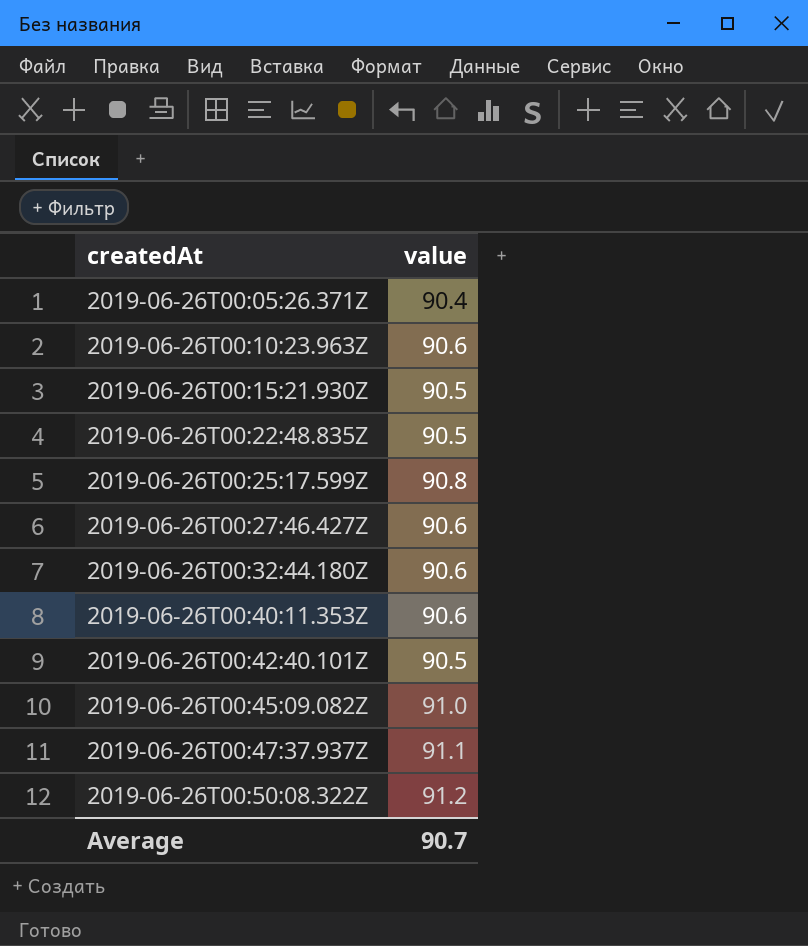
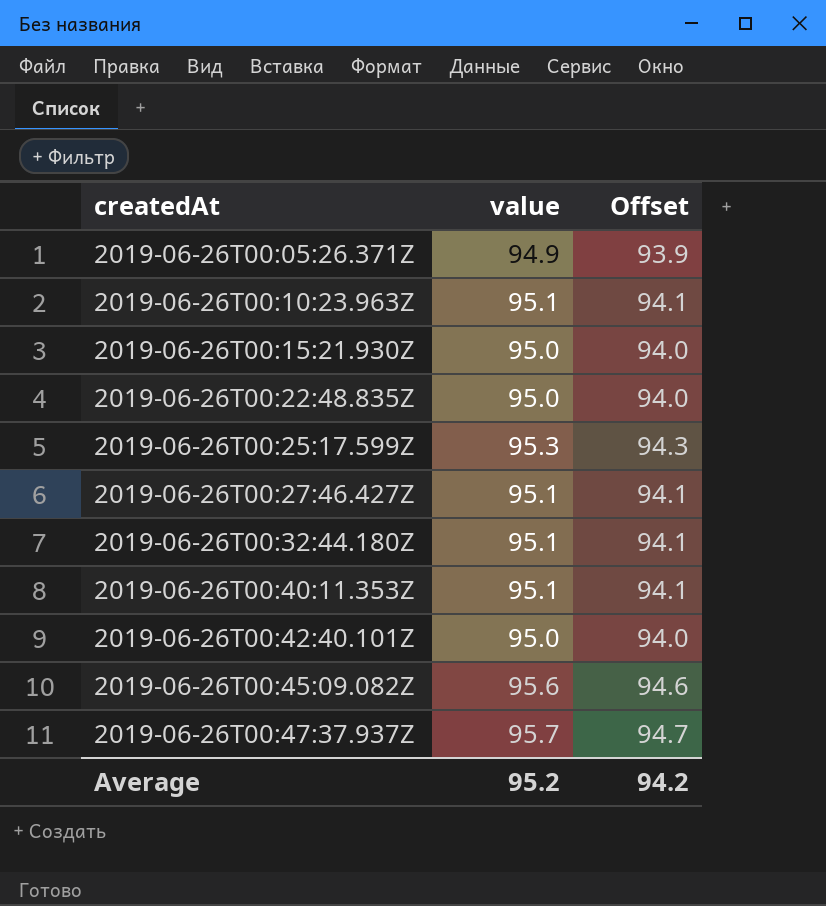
column Offset | formula: none -> [value] - 1
row 2019-06-26T00:50:08.322Z: 91.2 -> none
2019-06-26T00:05:26.371Z | value: 90.4 -> 94.9
2019-06-26T00:10:23.963Z | value: 90.6 -> 95.1
2019-06-26T00:15:21.930Z | value: 90.5 -> 95.0
2019-06-26T00:22:48.835Z | value: 90.5 -> 95.0
2019-06-26T00:25:17.599Z | value: 90.8 -> 95.3
2019-06-26T00:27:46.427Z | value: 90.6 -> 95.1
2019-06-26T00:32:44.180Z | value: 90.6 -> 95.1
2019-06-26T00:40:11.353Z | value: 90.6 -> 95.1
2019-06-26T00:42:40.101Z | value: 90.5 -> 95.0
2019-06-26T00:45:09.082Z | value: 91.0 -> 95.6
2019-06-26T00:47:37.937Z | value: 91.1 -> 95.7
Average | value: 90.7 -> 95.2

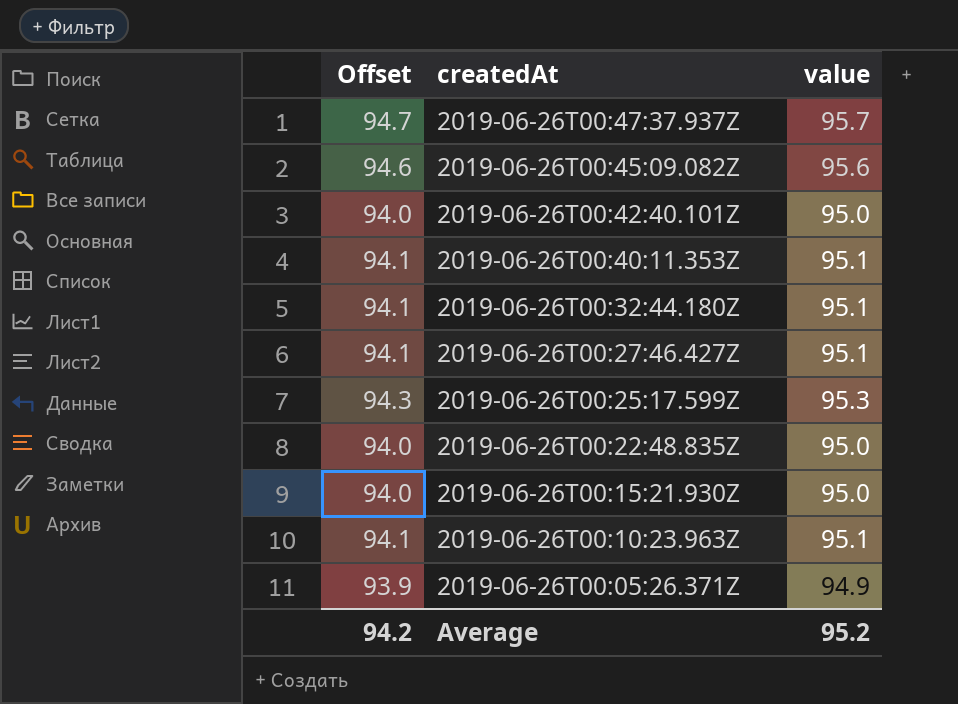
row order: createdAt ascending -> createdAt descending
column Offset | position: 3 -> 1

